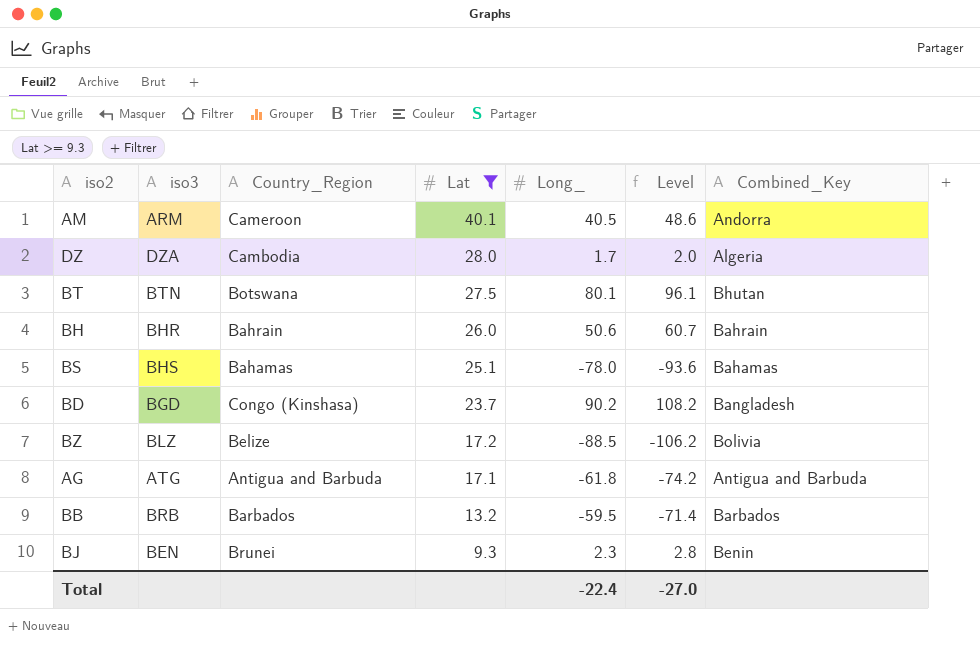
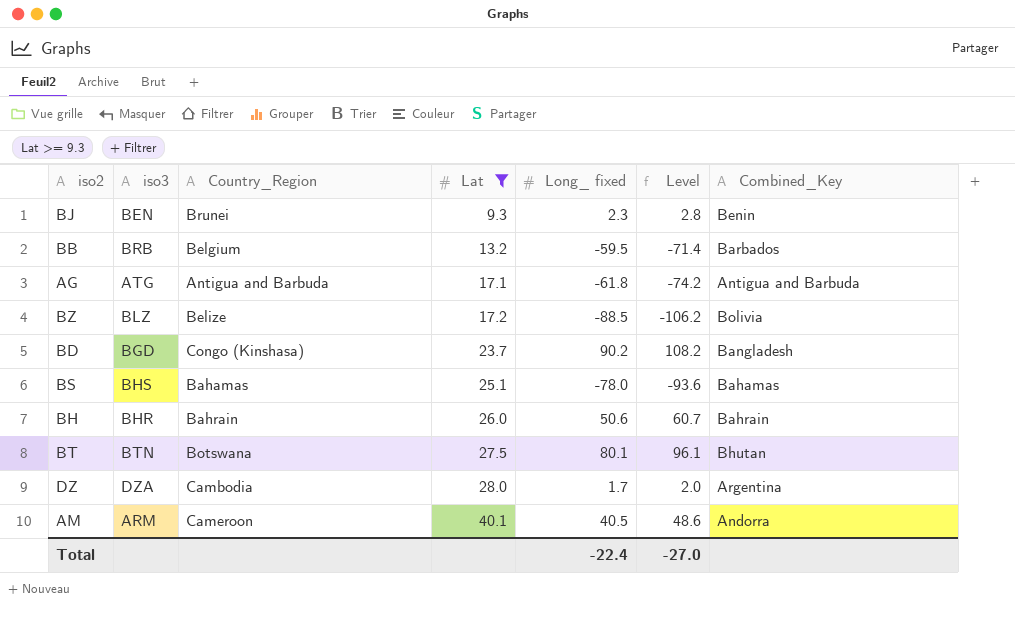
row order: Lat descending -> Lat ascending
column name: Long_ -> Long_ fixed
BB | Country_Region: Barbados -> Belgium
DZ | Combined_Key: Algeria -> Argentina

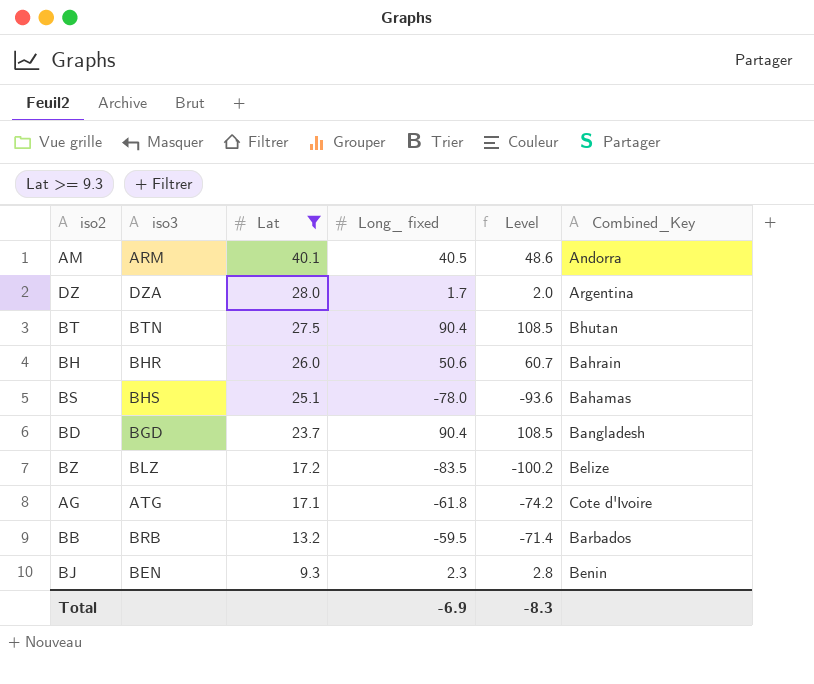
row order: Lat ascending -> Lat descending
column Country_Region | position: 3 -> none
BT | Long_ fixed: 80.1 -> 90.4
BT | Level: 96.1 -> 108.5
BD | Long_ fixed: 90.2 -> 90.4
BD | Level: 108.2 -> 108.5
BZ | Long_ fixed: -88.5 -> -83.5
BZ | Level: -106.2 -> -100.2
BZ | Combined_Key: Bolivia -> Belize
AG | Combined_Key: Antigua and Barbuda -> Cote d'Ivoire
Total | Long_ fixed: -22.4 -> -6.9
Total | Level: -27.0 -> -8.3

